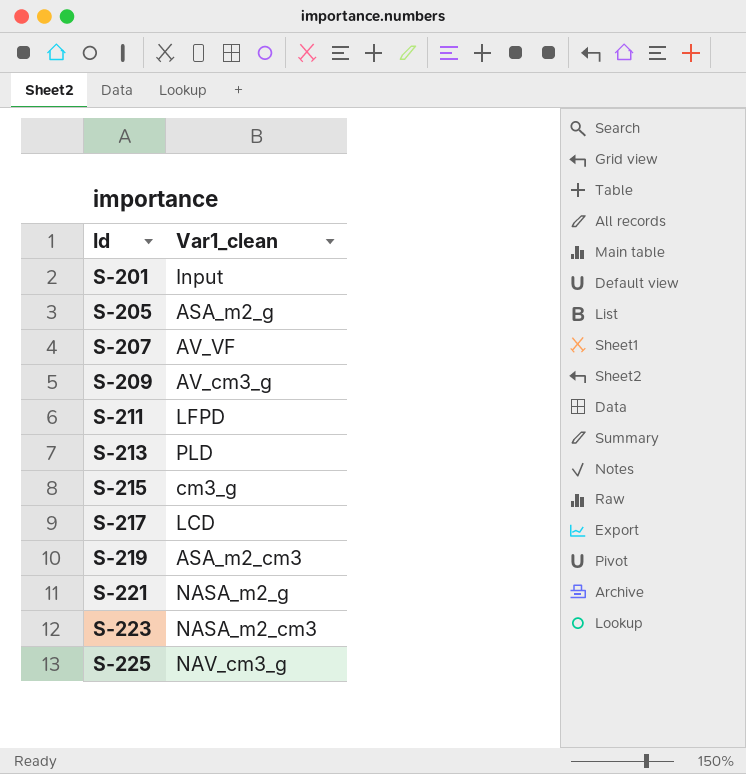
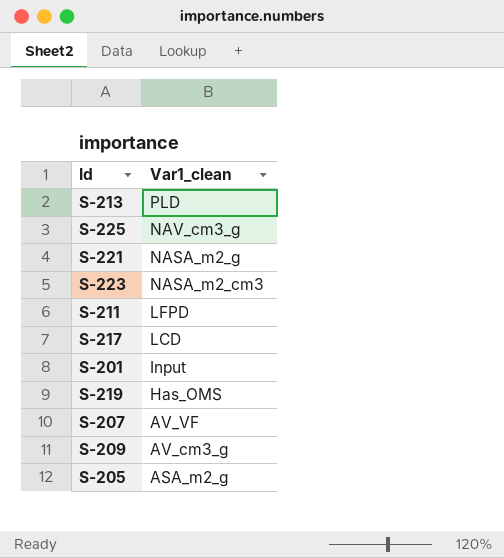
row order: Id ascending -> Var1_clean descending
row S-215: cm3_g -> none
S-219 | Var1_clean: ASA_m2_cm3 -> Has_OMS

